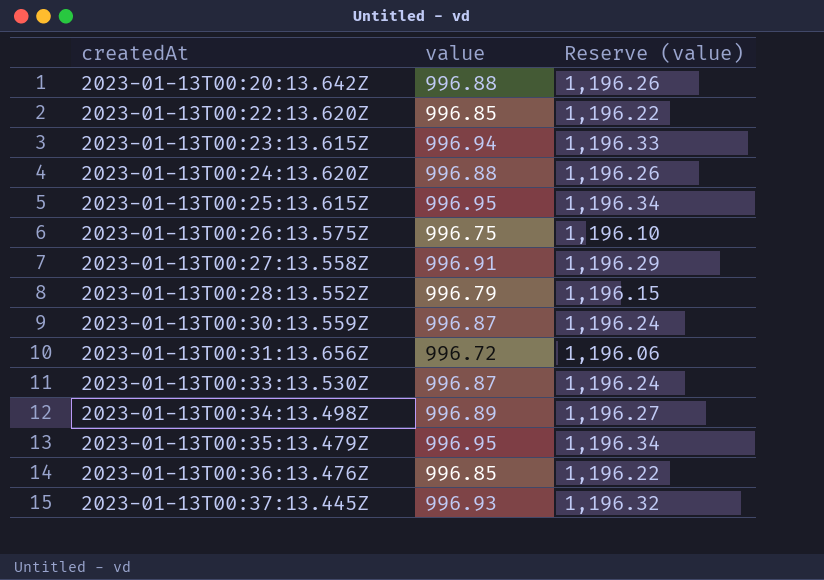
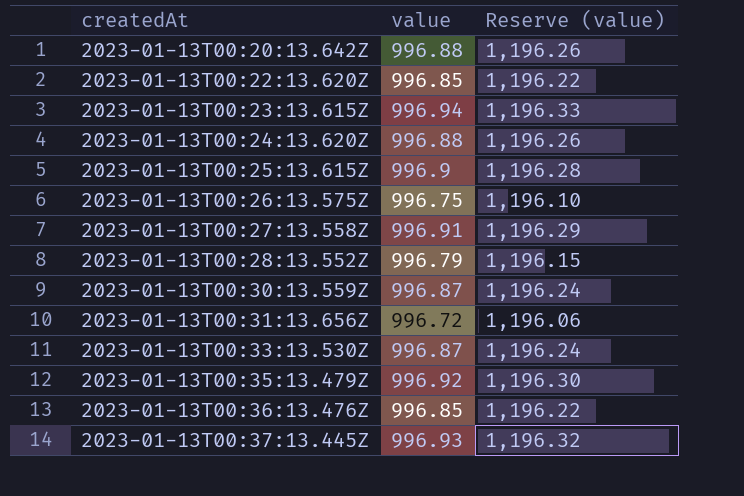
row 2023-01-13T00:34:13.498Z: 996.89 | 1,196.27 -> none
2023-01-13T00:25:13.615Z | value: 996.95 -> 996.9
2023-01-13T00:25:13.615Z | Reserve (value): 1,196.34 -> 1,196.28
2023-01-13T00:35:13.479Z | value: 996.95 -> 996.92
2023-01-13T00:35:13.479Z | Reserve (value): 1,196.34 -> 1,196.30

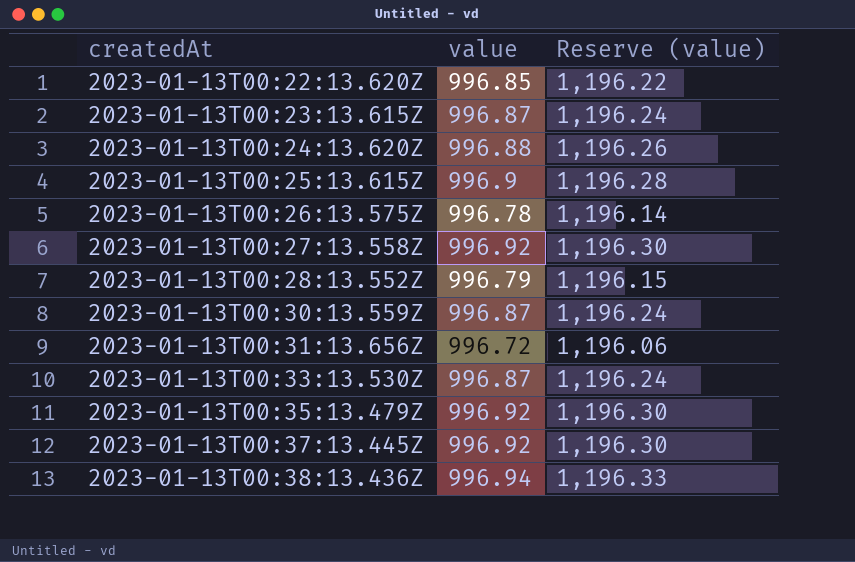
row 2023-01-13T00:20:13.642Z: 996.88 | 1,196.26 -> none
row 2023-01-13T00:36:13.476Z: 996.85 | 1,196.22 -> none
2023-01-13T00:23:13.615Z | value: 996.94 -> 996.87
2023-01-13T00:23:13.615Z | Reserve (value): 1,196.33 -> 1,196.24
2023-01-13T00:26:13.575Z | value: 996.75 -> 996.78
2023-01-13T00:26:13.575Z | Reserve (value): 1,196.10 -> 1,196.14
2023-01-13T00:27:13.558Z | value: 996.91 -> 996.92
2023-01-13T00:27:13.558Z | Reserve (value): 1,196.29 -> 1,196.30
2023-01-13T00:37:13.445Z | value: 996.93 -> 996.92
2023-01-13T00:37:13.445Z | Reserve (value): 1,196.32 -> 1,196.30
row 2023-01-13T00:38:13.436Z: none -> 996.94 | 1,196.33

